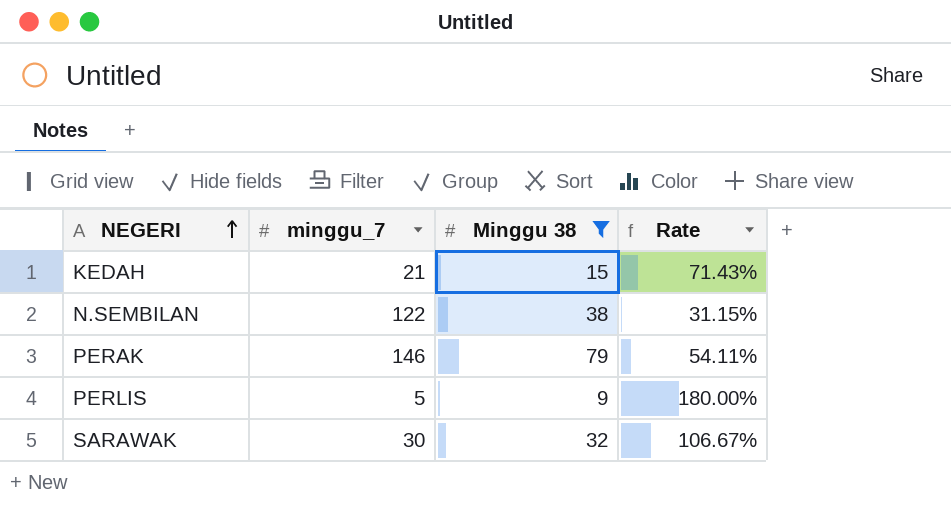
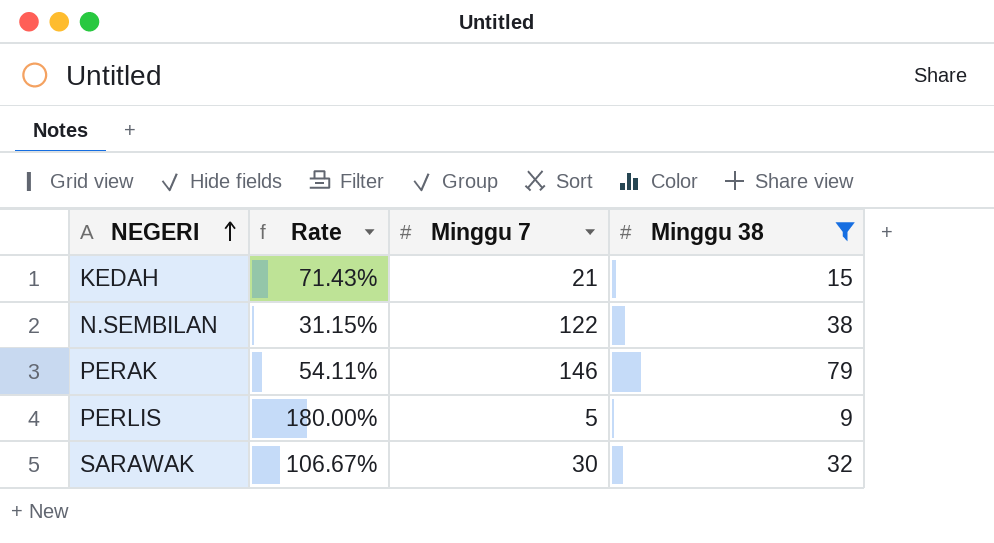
column Rate | position: 4 -> 2
column name: minggu_7 -> Minggu 7

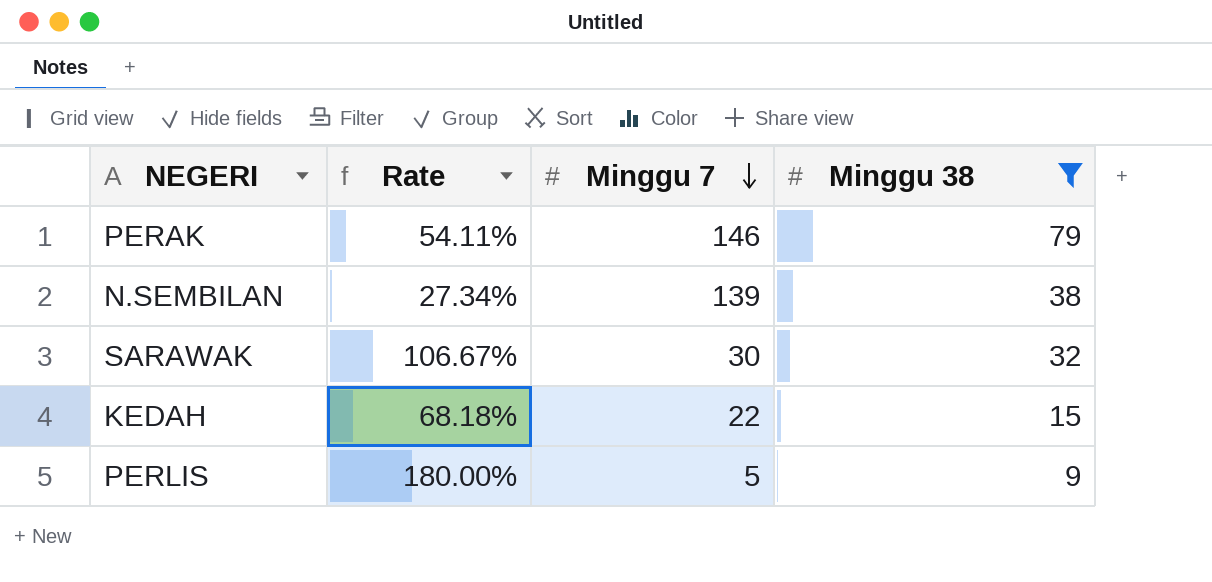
row order: NEGERI ascending -> Minggu 7 descending
N.SEMBILAN | Rate: 31.15% -> 27.34%
N.SEMBILAN | Minggu 7: 122 -> 139
KEDAH | Rate: 71.43% -> 68.18%
KEDAH | Minggu 7: 21 -> 22

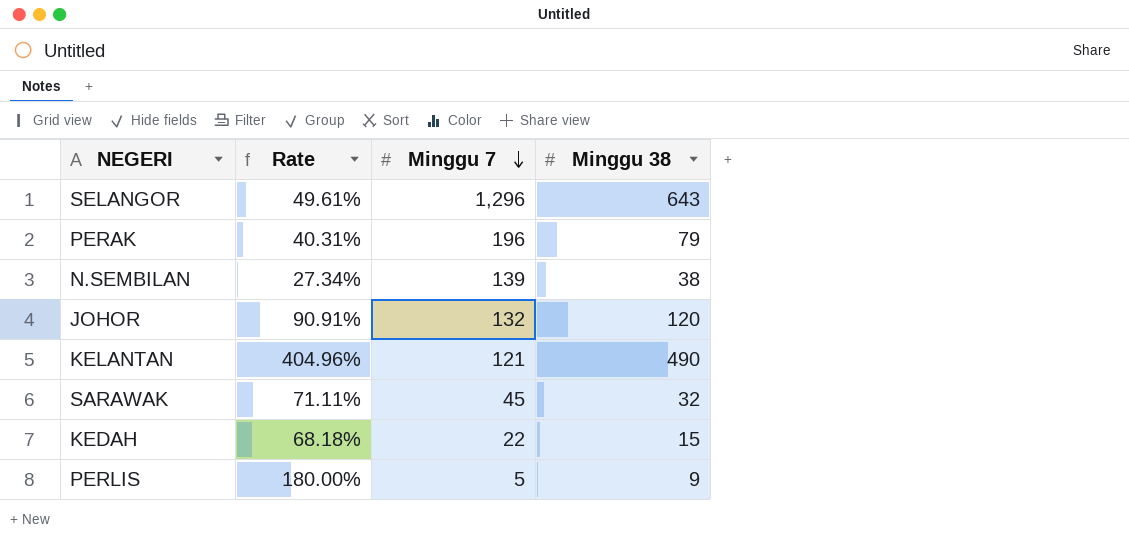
filter: Minggu 38 <= 79 -> none
PERAK | Rate: 54.11% -> 40.31%
PERAK | Minggu 7: 146 -> 196
SARAWAK | Rate: 106.67% -> 71.11%
SARAWAK | Minggu 7: 30 -> 45

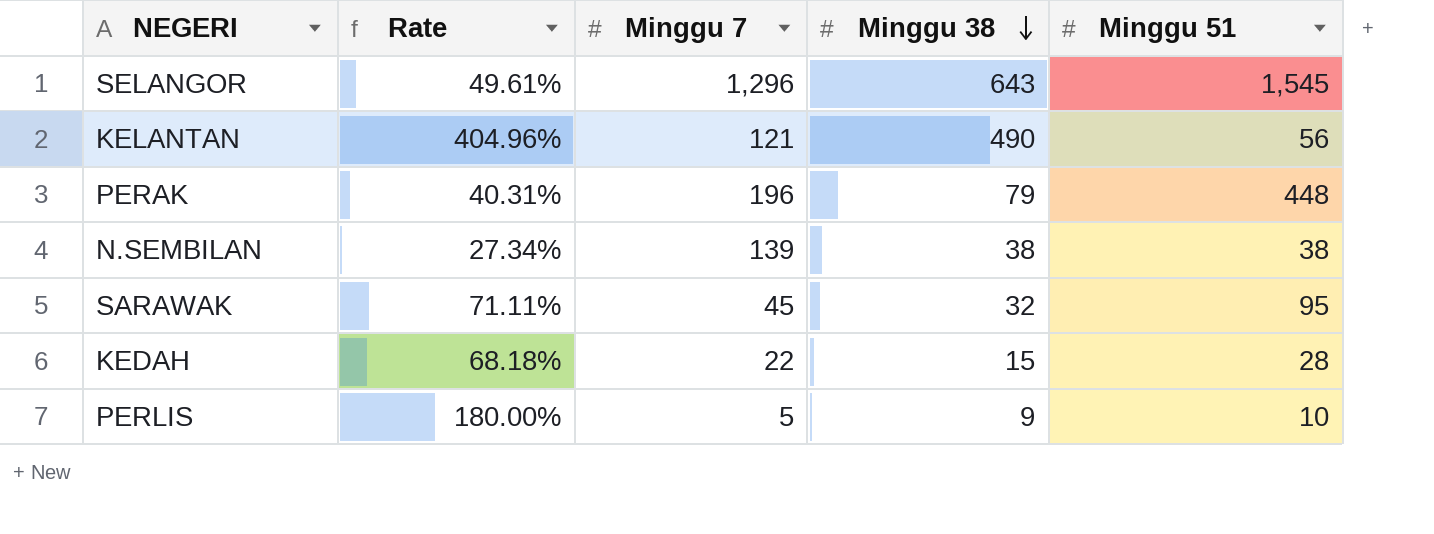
row order: Minggu 7 descending -> Minggu 38 descending
column Minggu 51 | position: none -> 5
row JOHOR: 90.91% | 132 | 120 -> none

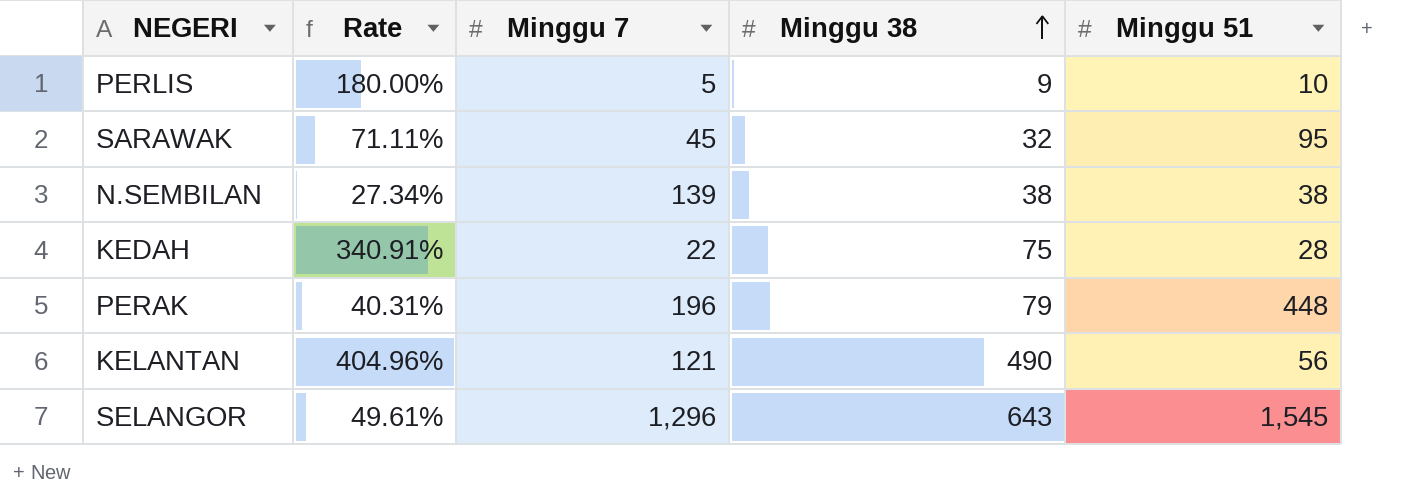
row order: Minggu 38 descending -> Minggu 38 ascending
KEDAH | Rate: 68.18% -> 340.91%
KEDAH | Minggu 38: 15 -> 75

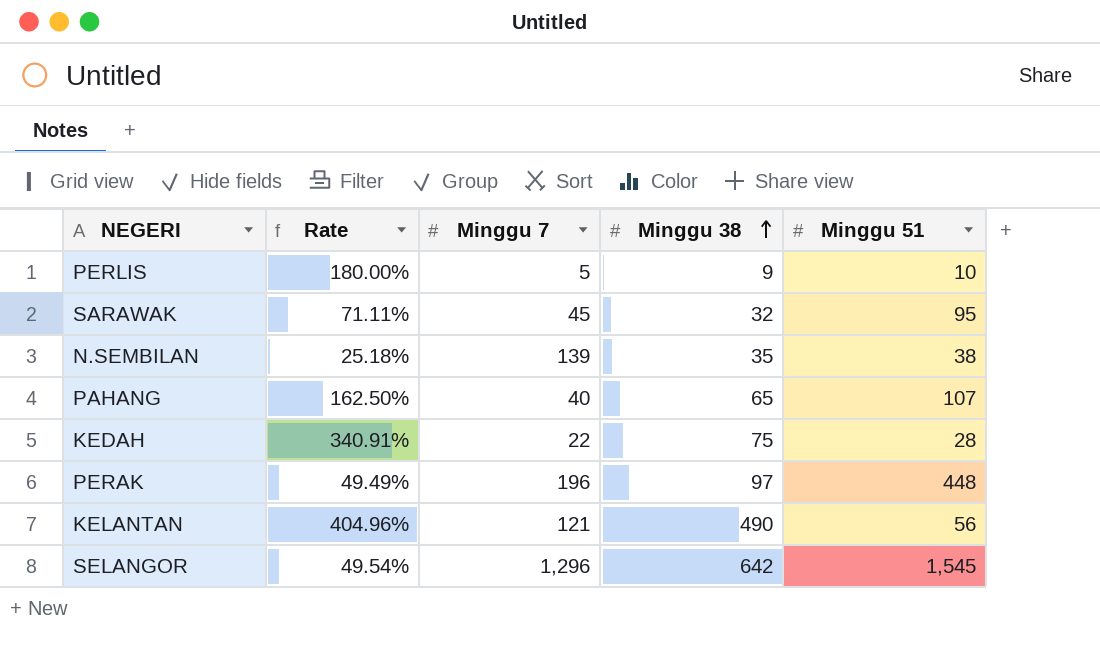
N.SEMBILAN | Rate: 27.34% -> 25.18%
N.SEMBILAN | Minggu 38: 38 -> 35
row PAHANG: none -> 162.50% | 40 | 65 | 107
PERAK | Rate: 40.31% -> 49.49%
PERAK | Minggu 38: 79 -> 97
SELANGOR | Rate: 49.61% -> 49.54%
SELANGOR | Minggu 38: 643 -> 642

